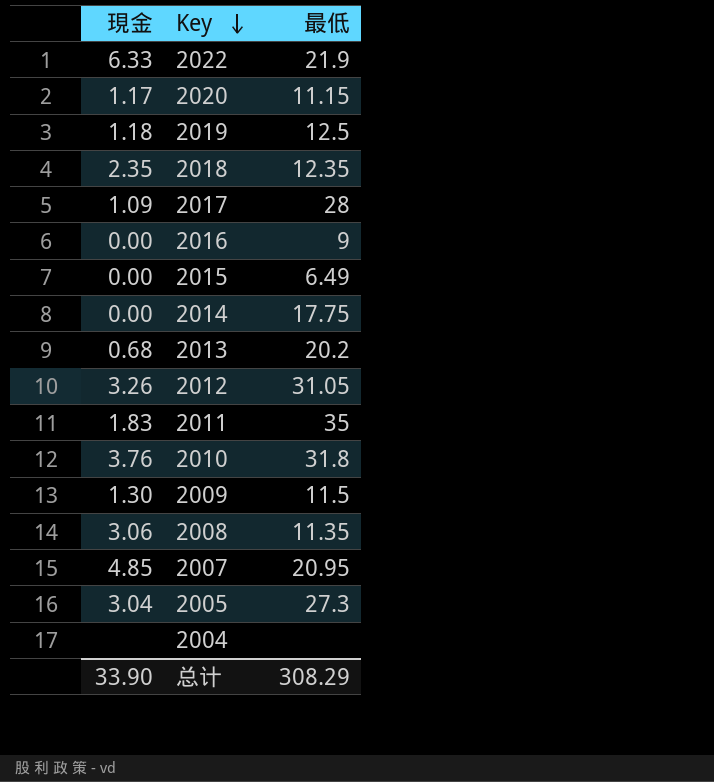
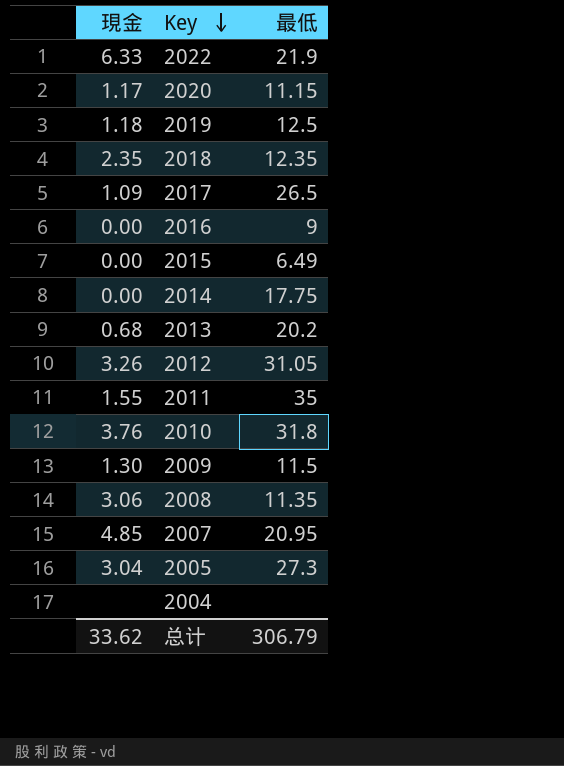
2017 | 最低: 28 -> 26.5
2011 | 現金: 1.83 -> 1.55
总计 | 現金: 33.90 -> 33.62
总计 | 最低: 308.29 -> 306.79

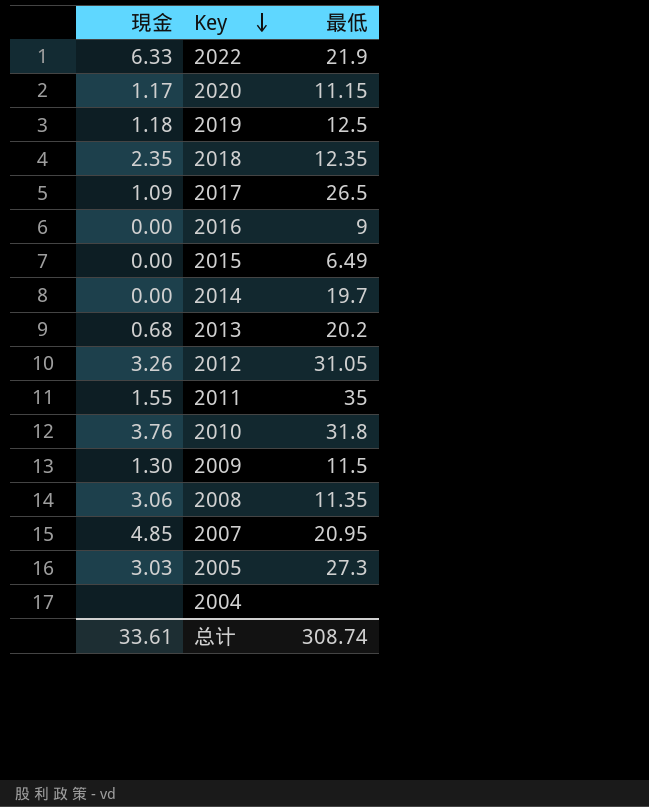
2014 | 最低: 17.75 -> 19.7
2005 | 現金: 3.04 -> 3.03
总计 | 現金: 33.62 -> 33.61
总计 | 最低: 306.79 -> 308.74

